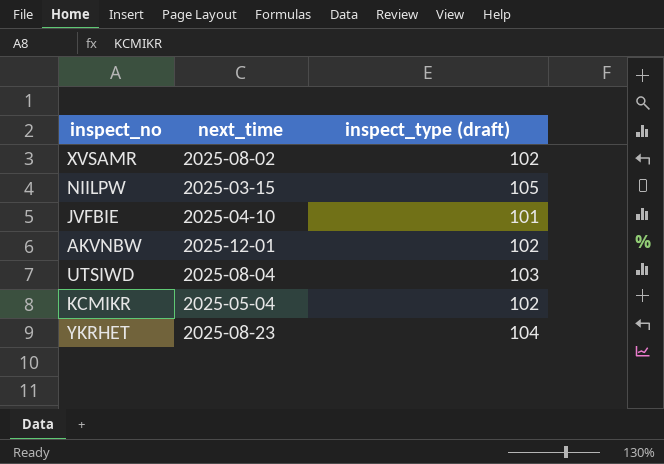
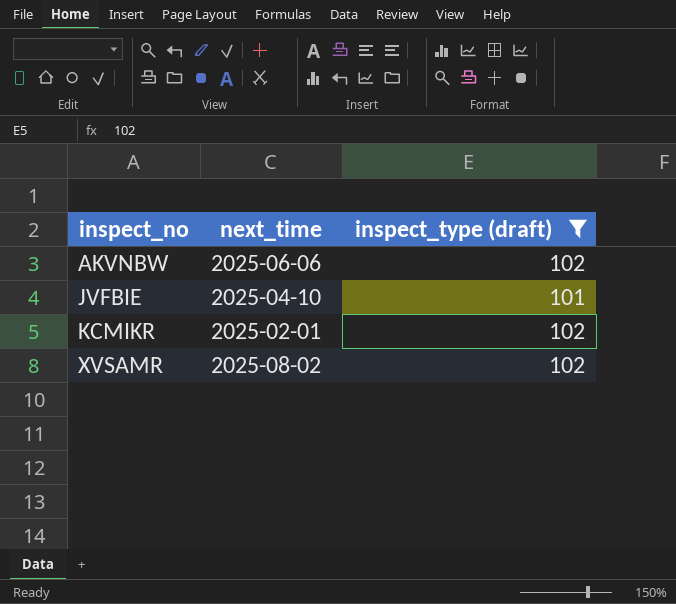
filter: none -> inspect_type (draft) <= 102
row order: none -> inspect_no ascending
AKVNBW | next_time: 2025-12-01 -> 2025-06-06
KCMIKR | next_time: 2025-05-04 -> 2025-02-01

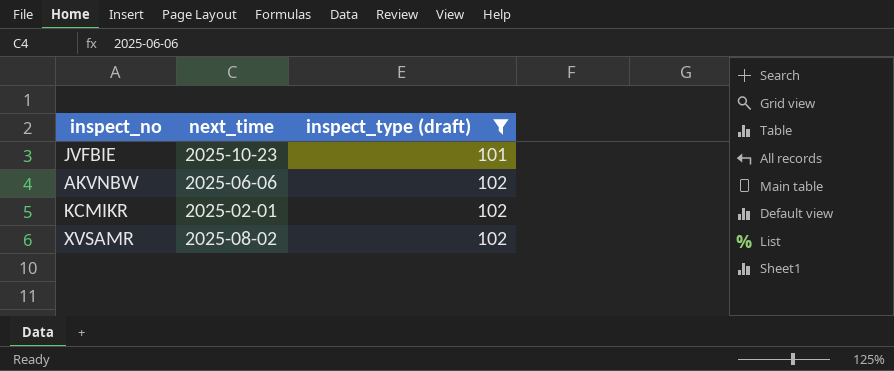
row order: inspect_no ascending -> inspect_type (draft) ascending
JVFBIE | next_time: 2025-04-10 -> 2025-10-23

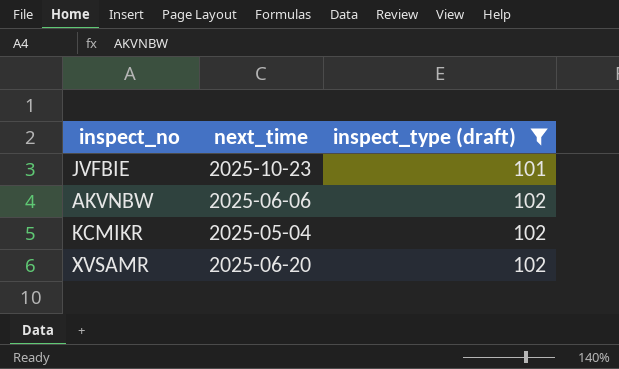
KCMIKR | next_time: 2025-02-01 -> 2025-05-04
XVSAMR | next_time: 2025-08-02 -> 2025-06-20

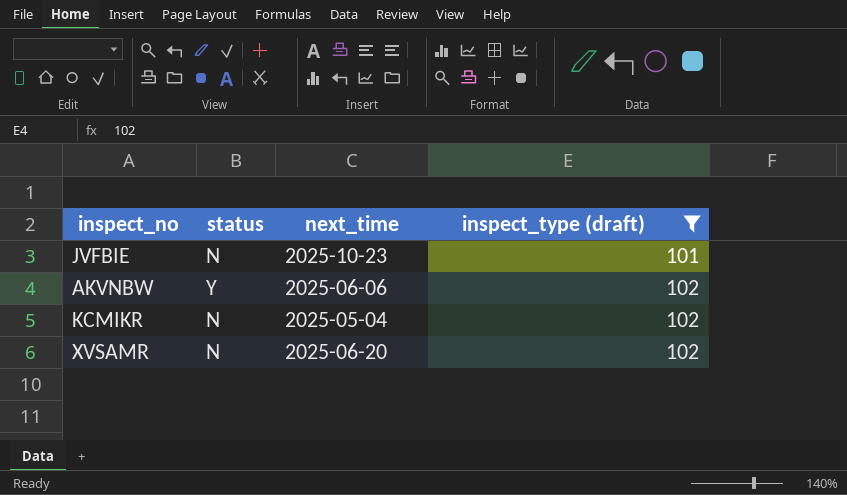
column status | position: none -> 2

